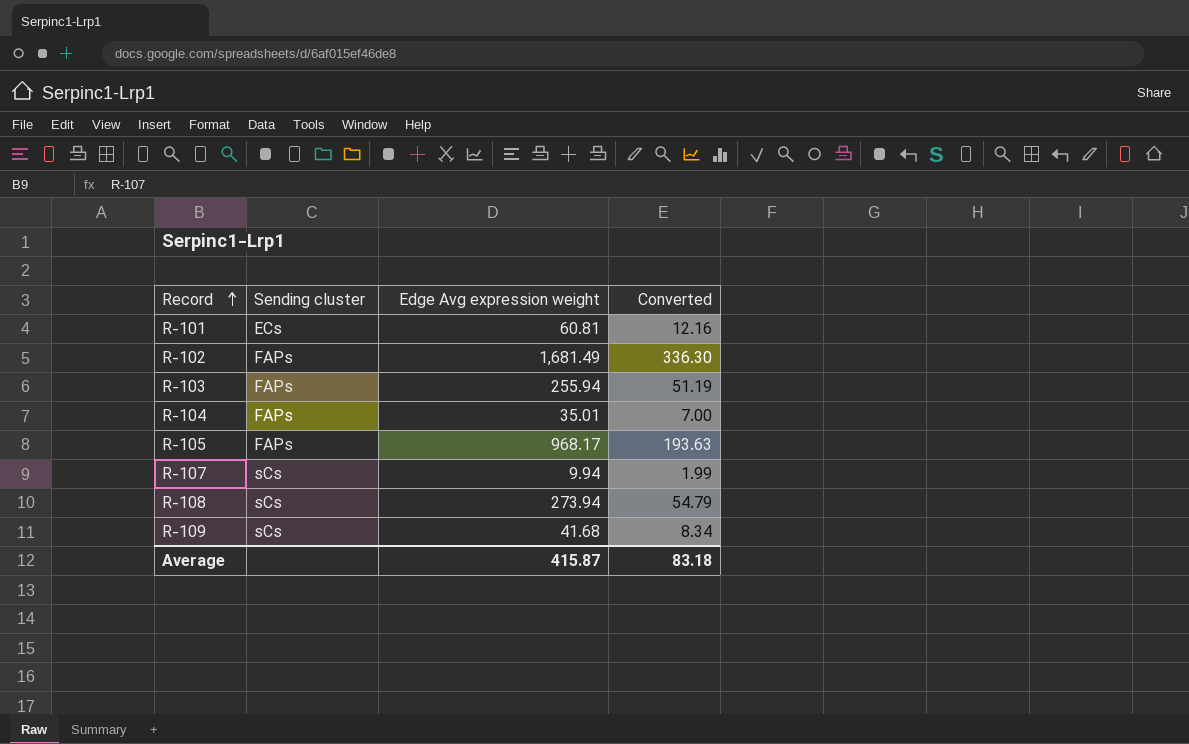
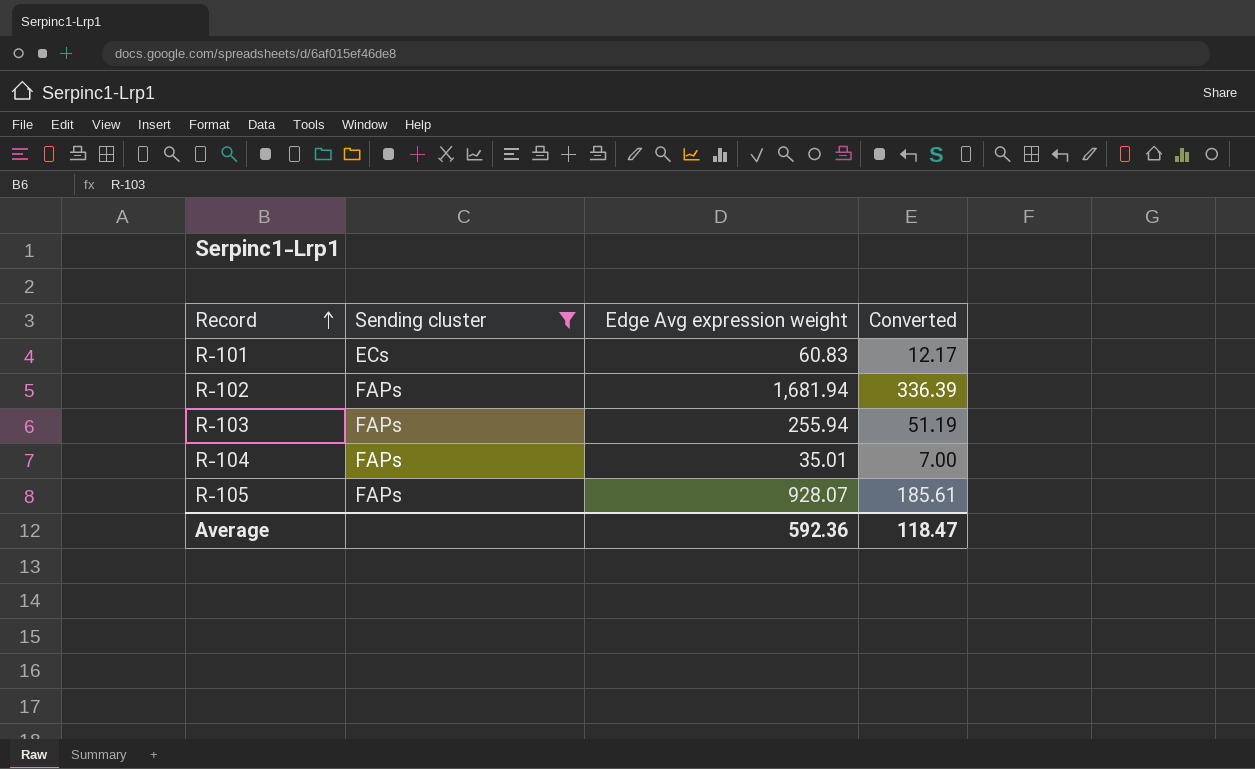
filter: none -> Sending cluster != sCs
R-101 | Edge Avg expression weight: 60.81 -> 60.83
R-101 | Converted: 12.16 -> 12.17
R-102 | Edge Avg expression weight: 1,681.49 -> 1,681.94
R-102 | Converted: 336.30 -> 336.39
R-105 | Edge Avg expression weight: 968.17 -> 928.07
R-105 | Converted: 193.63 -> 185.61
Average | Edge Avg expression weight: 415.87 -> 592.36
Average | Converted: 83.18 -> 118.47

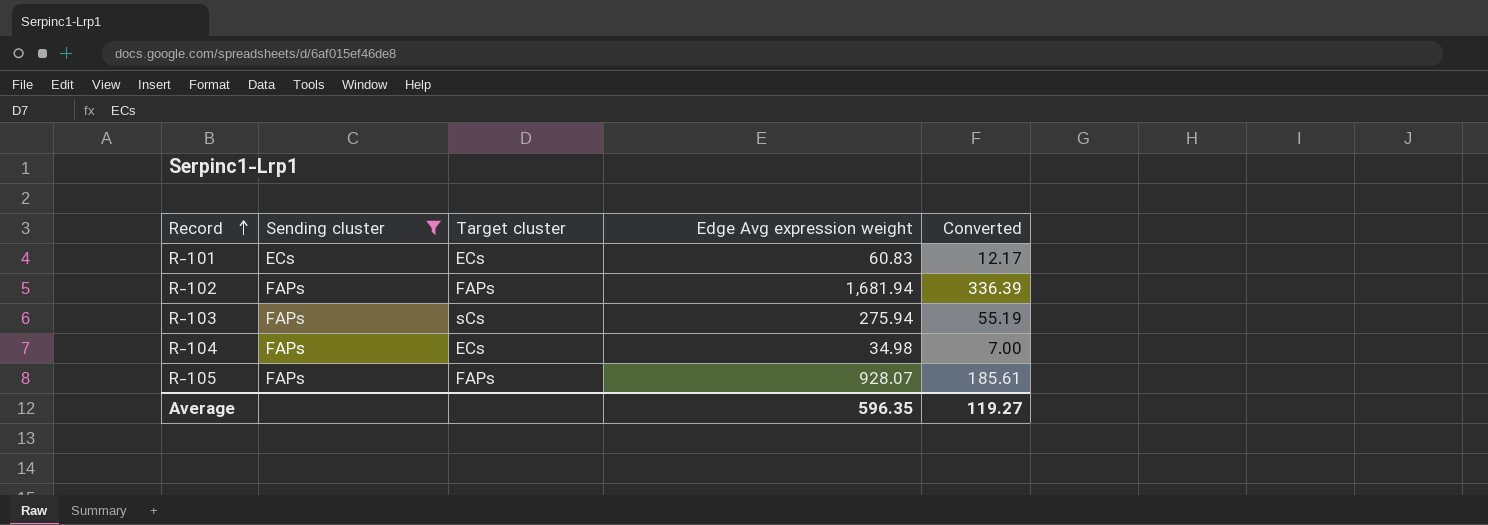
column Target cluster | position: none -> 3
R-103 | Edge Avg expression weight: 255.94 -> 275.94
R-103 | Converted: 51.19 -> 55.19
R-104 | Edge Avg expression weight: 35.01 -> 34.98
Average | Edge Avg expression weight: 592.36 -> 596.35
Average | Converted: 118.47 -> 119.27

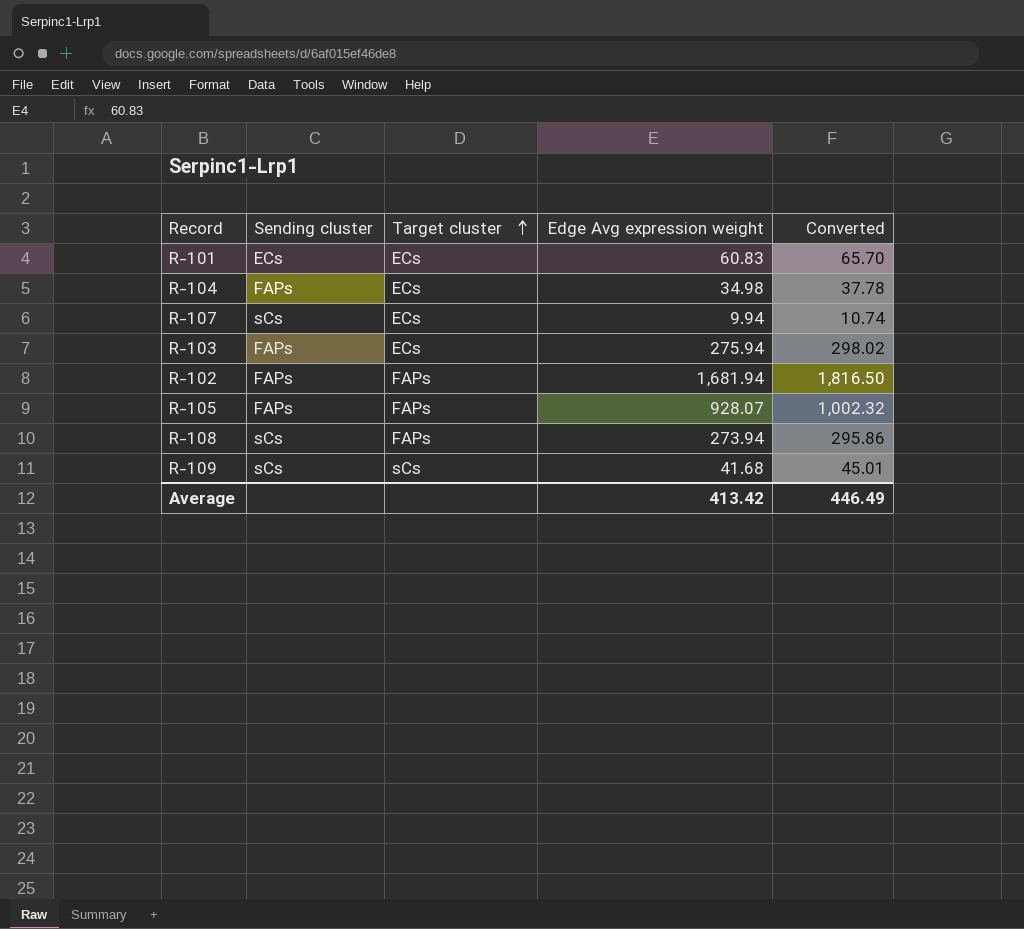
filter: Sending cluster != sCs -> none
row order: Record ascending -> Target cluster ascending
column Converted | formula: [Edge Avg expression weight] * 0.2 -> [Edge Avg expression weight] * 1.08
R-103 | Target cluster: sCs -> ECs
Average | Edge Avg expression weight: 596.35 -> 413.42
Average | Converted: 119.27 -> 446.49

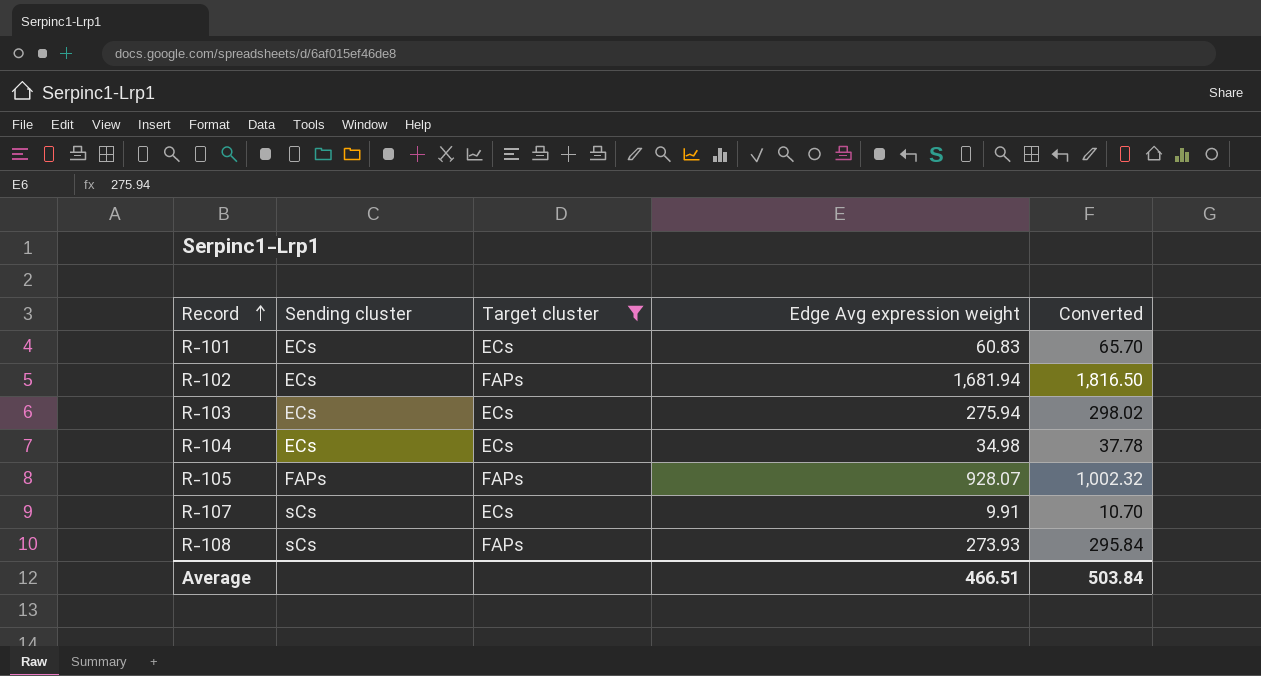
filter: none -> Target cluster != sCs
row order: Target cluster ascending -> Record ascending
R-102 | Sending cluster: FAPs -> ECs
R-103 | Sending cluster: FAPs -> ECs
R-104 | Sending cluster: FAPs -> ECs
R-107 | Edge Avg expression weight: 9.94 -> 9.91
R-107 | Converted: 10.74 -> 10.70
R-108 | Edge Avg expression weight: 273.94 -> 273.93
R-108 | Converted: 295.86 -> 295.84
Average | Edge Avg expression weight: 413.42 -> 466.51
Average | Converted: 446.49 -> 503.84

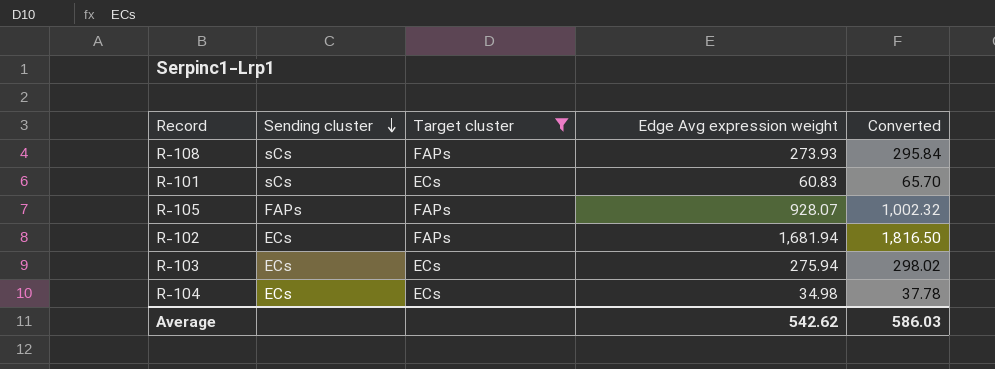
row order: Record ascending -> Sending cluster descending
row R-107: sCs | ECs | 9.91 | 10.70 -> none
R-101 | Sending cluster: ECs -> sCs
Average | Edge Avg expression weight: 466.51 -> 542.62
Average | Converted: 503.84 -> 586.03

